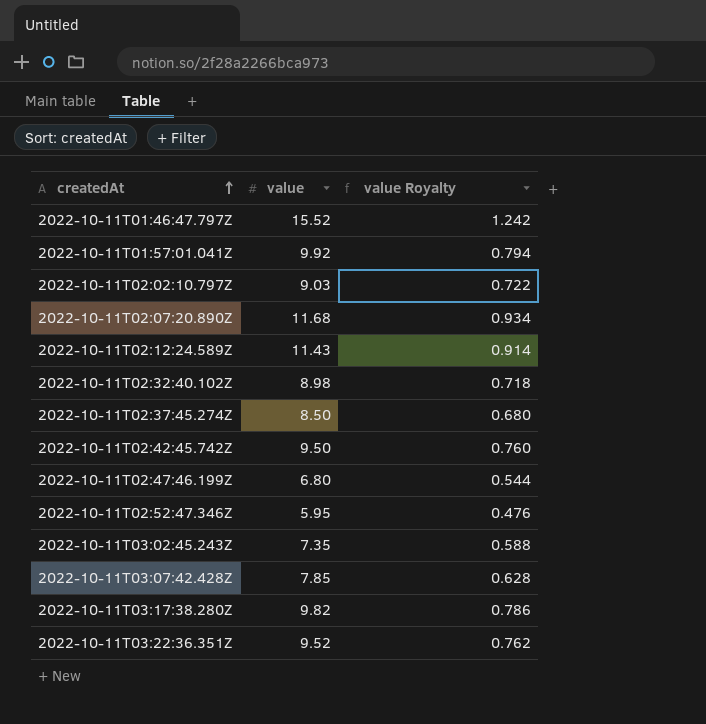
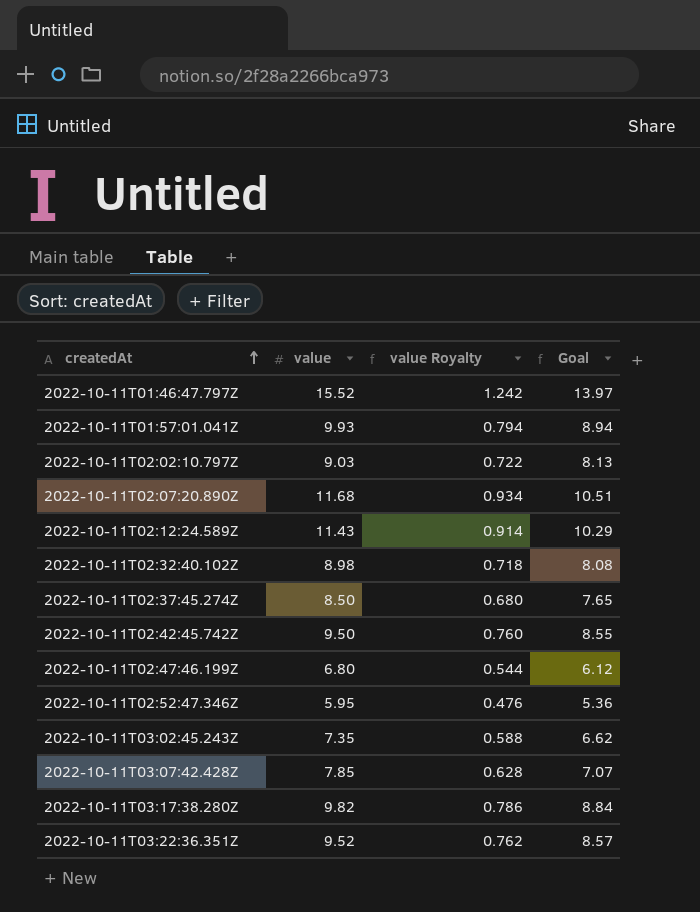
column Goal | formula: none -> [value] * 0.9
2022-10-11T01:57:01.041Z | value: 9.92 -> 9.93

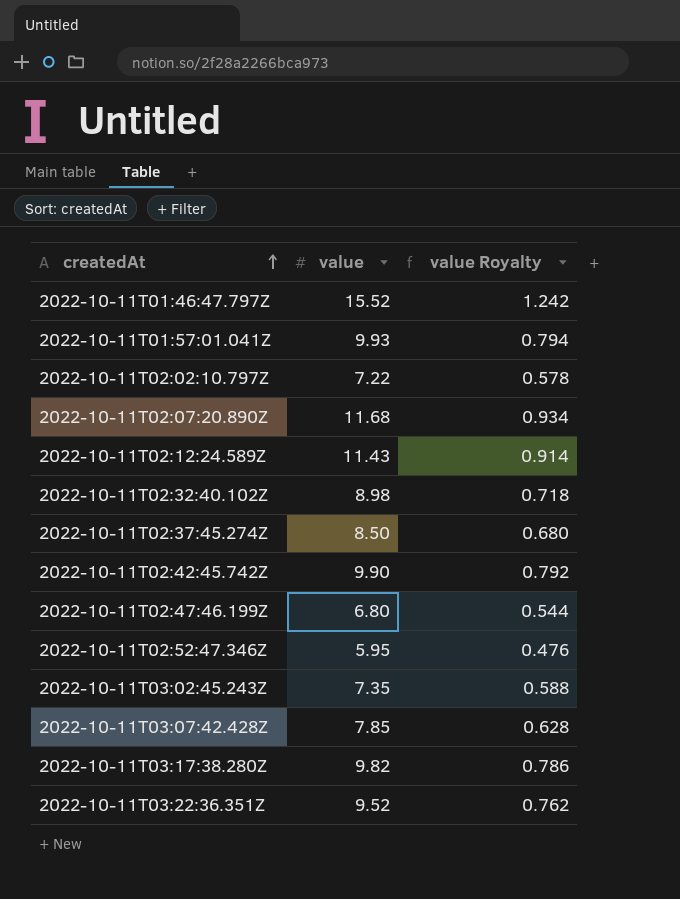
column Goal | formula: [value] * 0.9 -> none
2022-10-11T02:02:10.797Z | value: 9.03 -> 7.22
2022-10-11T02:02:10.797Z | value Royalty: 0.722 -> 0.578
2022-10-11T02:42:45.742Z | value: 9.50 -> 9.90
2022-10-11T02:42:45.742Z | value Royalty: 0.760 -> 0.792

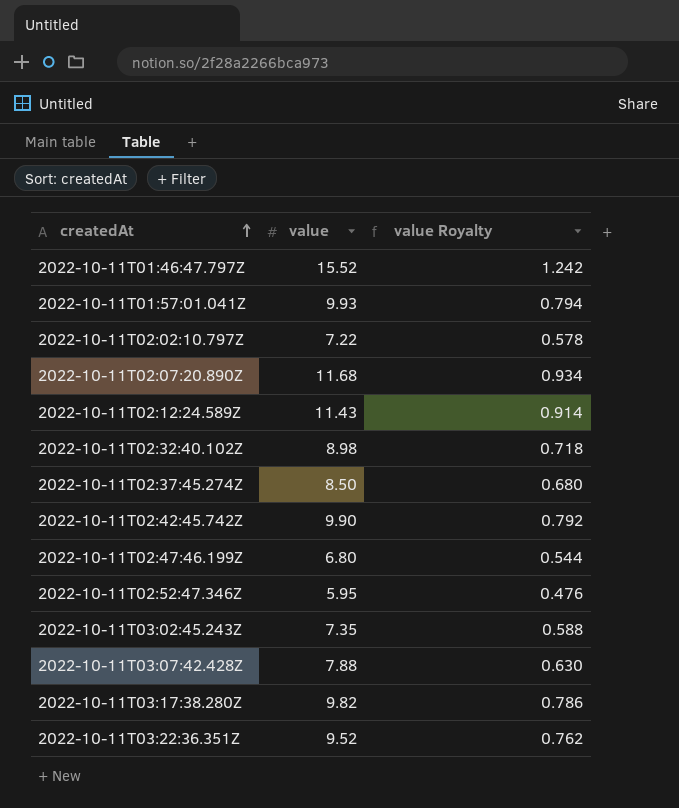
2022-10-11T03:07:42.428Z | value: 7.85 -> 7.88
2022-10-11T03:07:42.428Z | value Royalty: 0.628 -> 0.630

